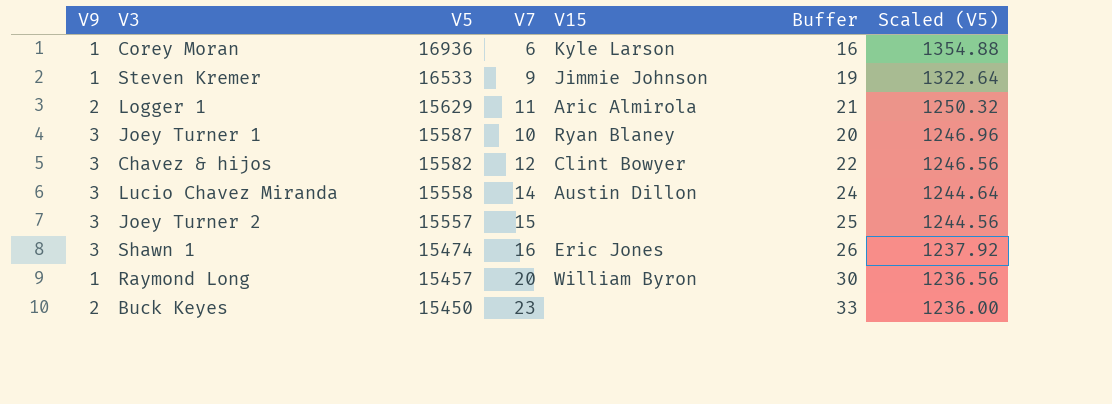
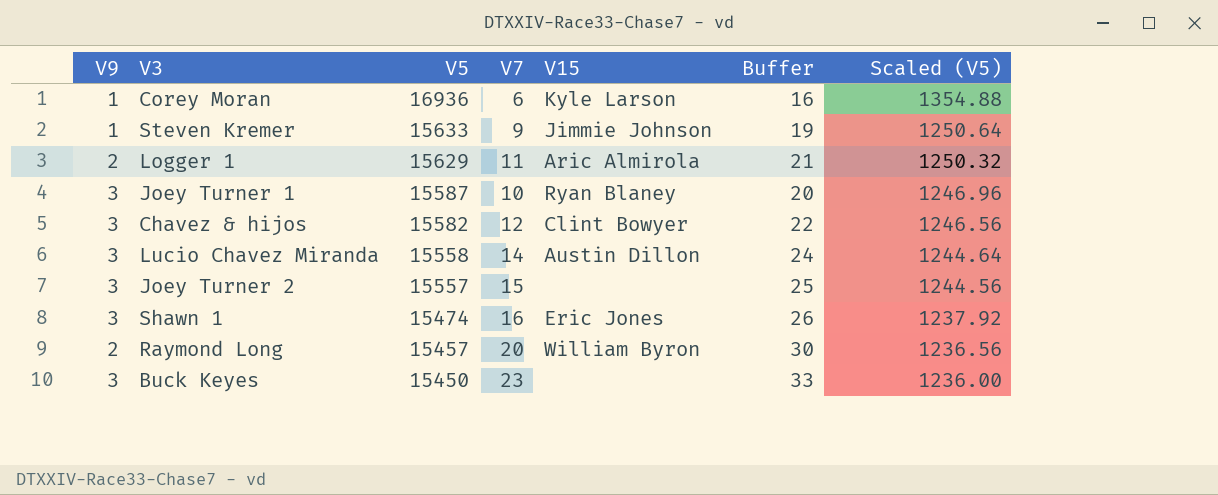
Steven Kremer | V5: 16533 -> 15633
Steven Kremer | Scaled (V5): 1322.64 -> 1250.64
Raymond Long | V9: 1 -> 2
Buck Keyes | V9: 2 -> 3

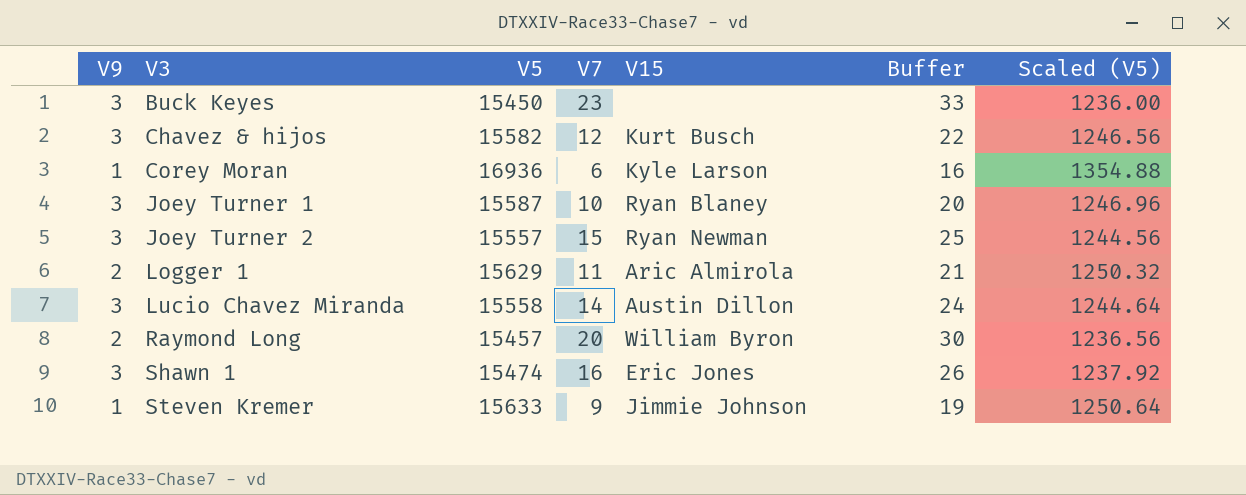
row order: V5 descending -> V3 ascending
Chavez & hijos | V15: Clint Bowyer -> Kurt Busch
Joey Turner 2 | V15: none -> Ryan Newman

